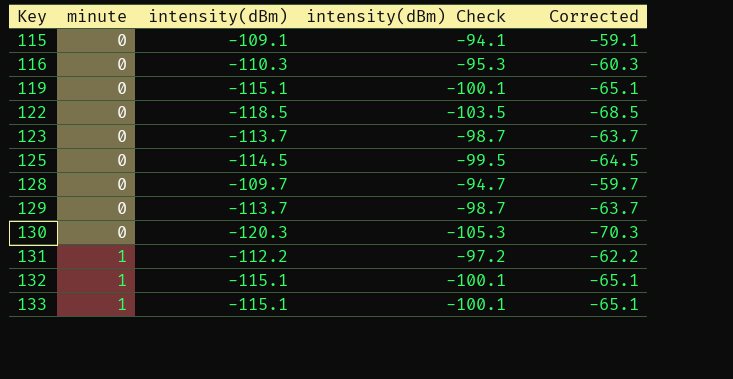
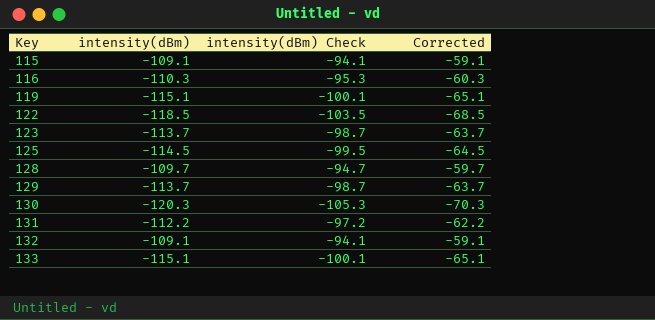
column minute | position: 2 -> none
132 | intensity(dBm): -115.1 -> -109.1
132 | intensity(dBm) Check: -100.1 -> -94.1
132 | Corrected: -65.1 -> -59.1

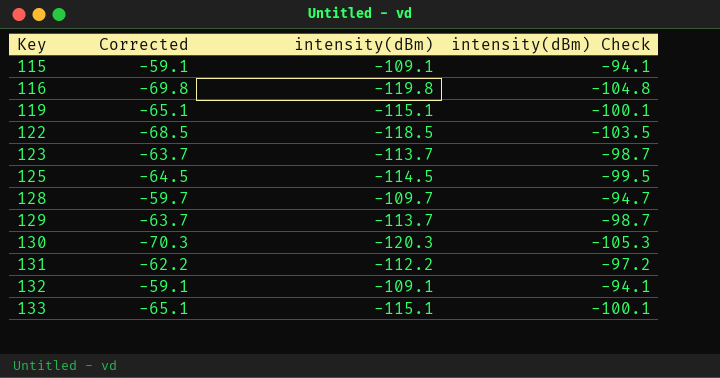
column Corrected | position: 4 -> 2
116 | Corrected: -60.3 -> -69.8
116 | intensity(dBm): -110.3 -> -119.8
116 | intensity(dBm) Check: -95.3 -> -104.8

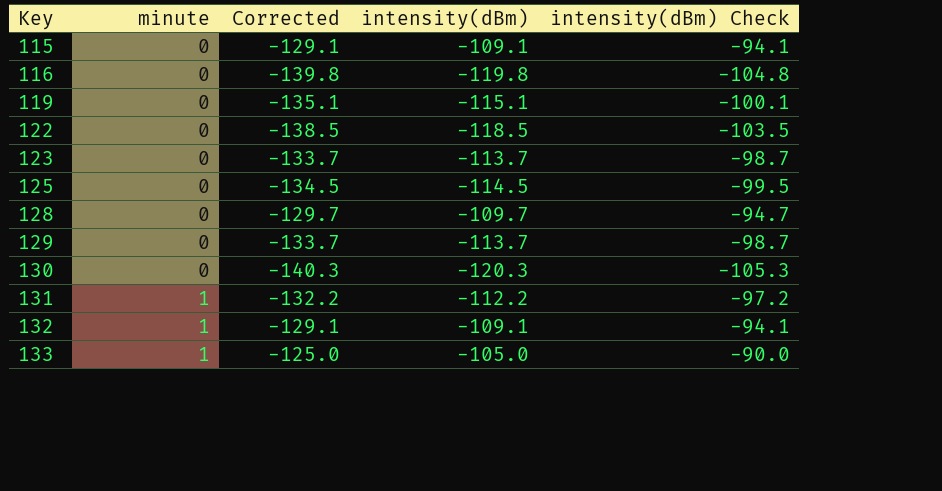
column minute | position: none -> 2
column Corrected | formula: [intensity(dBm)] + 50 -> [intensity(dBm)] - 20
133 | intensity(dBm): -115.1 -> -105.0
133 | intensity(dBm) Check: -100.1 -> -90.0

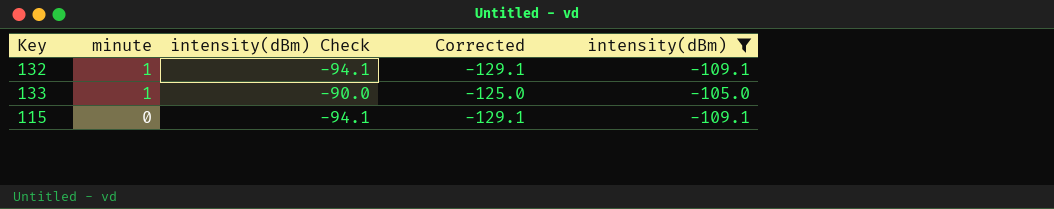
filter: none -> intensity(dBm) >= -109.1
row order: Key ascending -> minute descending
column intensity(dBm) Check | position: 5 -> 3

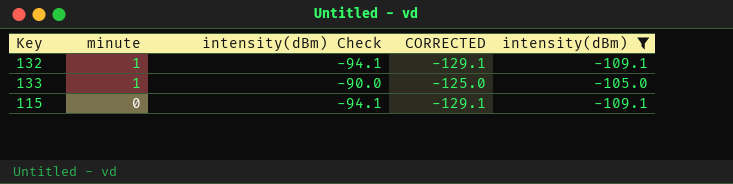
column name: Corrected -> CORRECTED

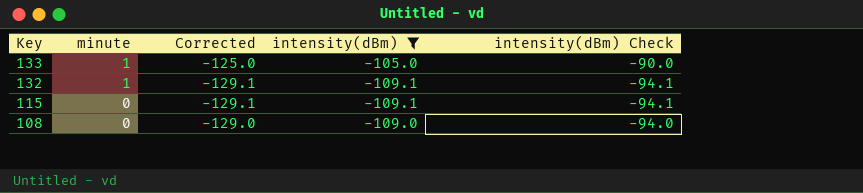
row order: minute descending -> Key descending
column name: CORRECTED -> Corrected
column intensity(dBm) Check | position: 3 -> 5
row 108: none -> 0 | -129.0 | -109.0 | -94.0

